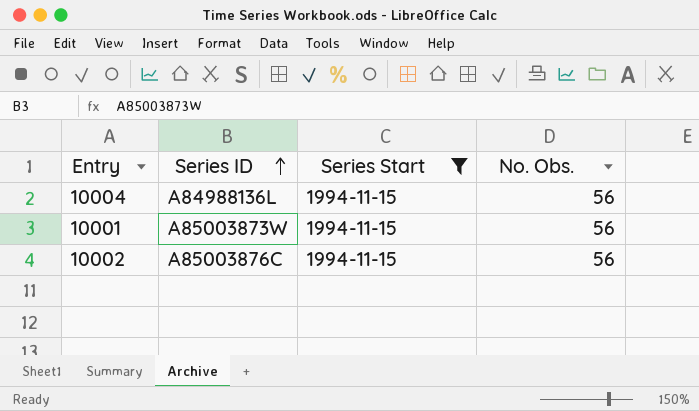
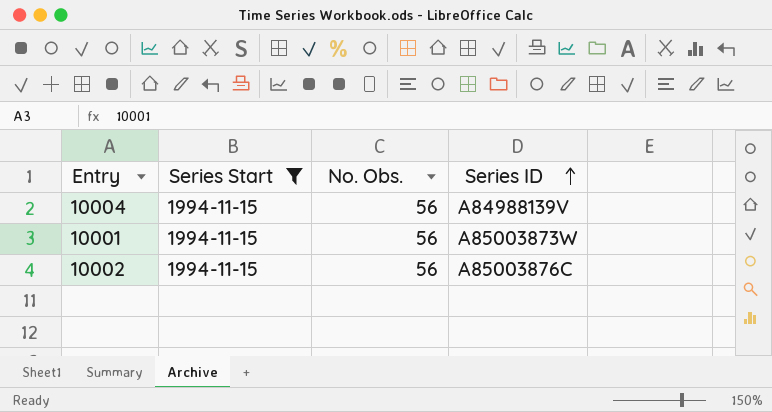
column Series ID | position: 2 -> 4
10004 | Series ID: A84988136L -> A84988139V

